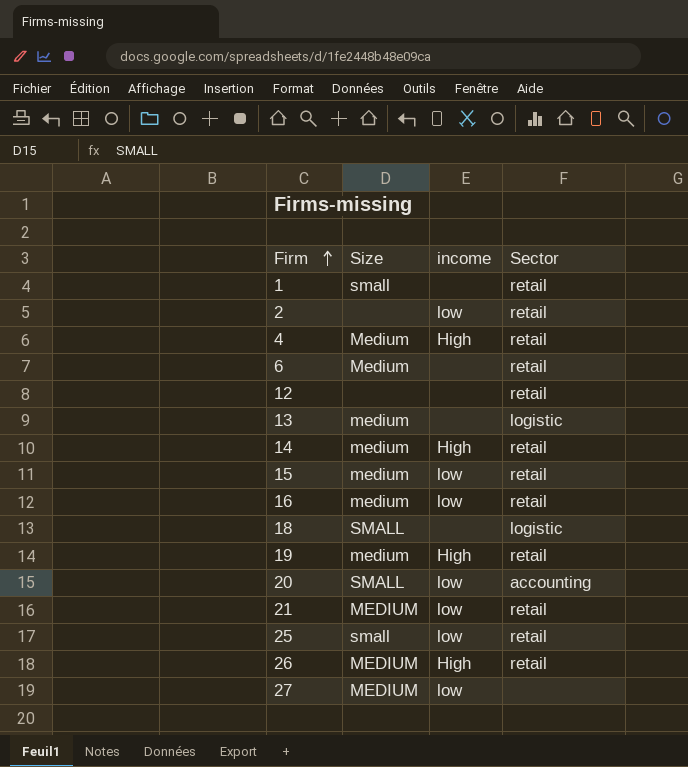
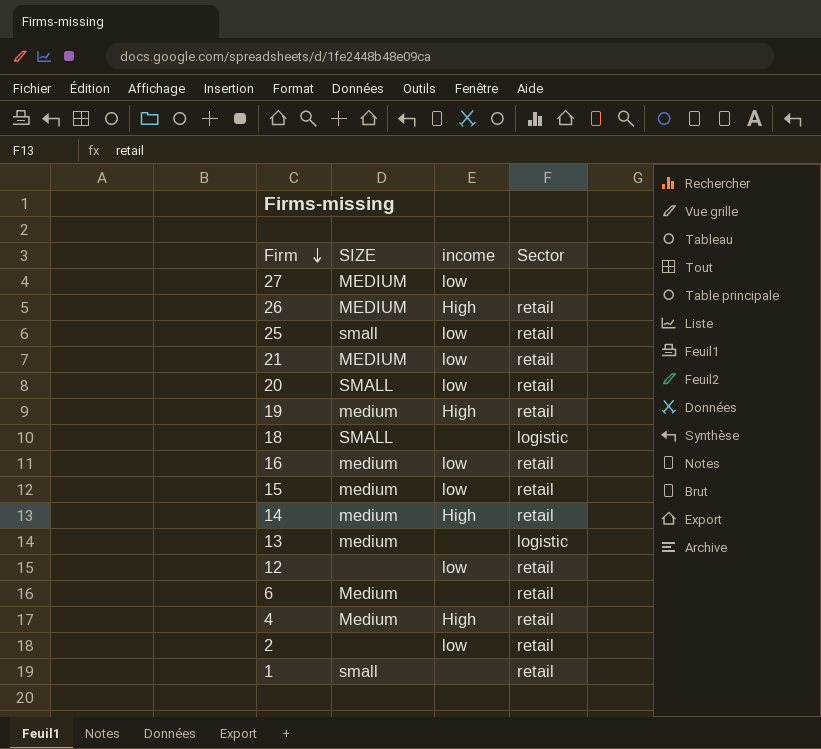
row order: Firm ascending -> Firm descending
column name: Size -> SIZE
20 | Sector: accounting -> retail
12 | income: none -> low

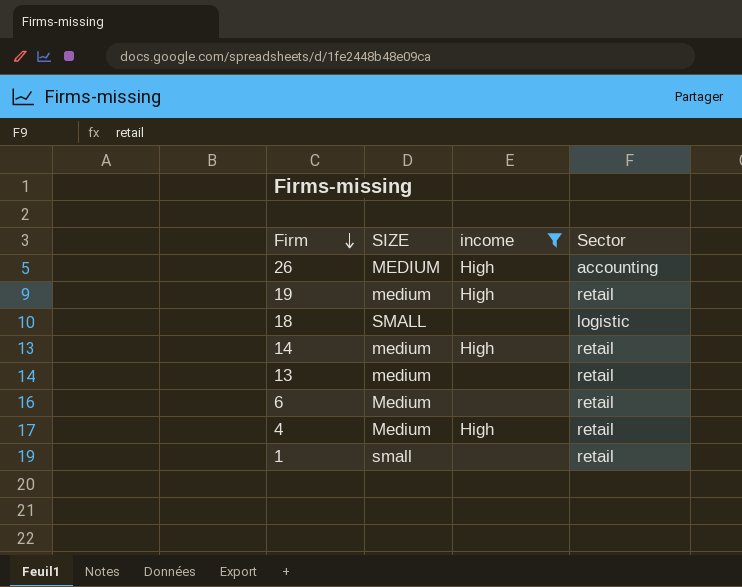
filter: none -> income != low
26 | Sector: retail -> accounting
13 | Sector: logistic -> retail

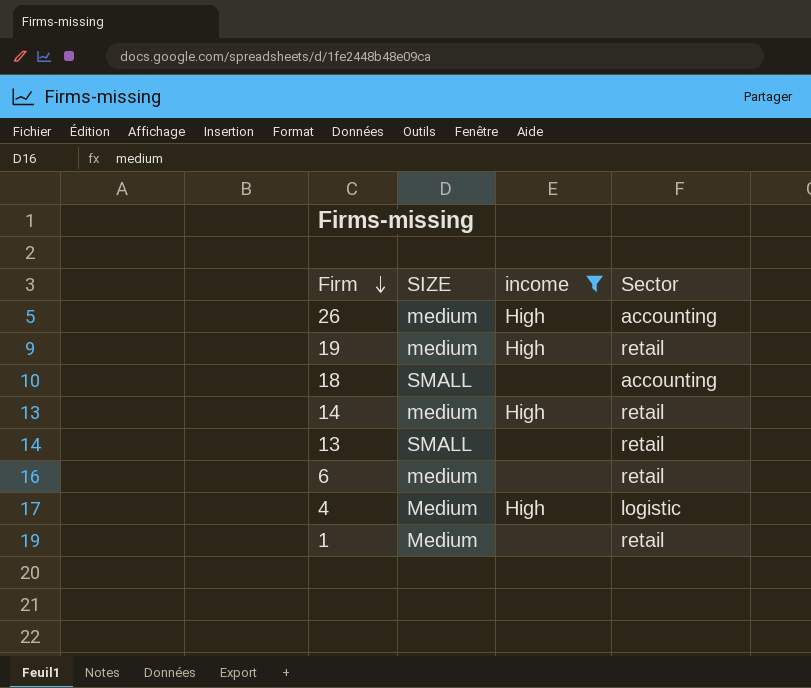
26 | SIZE: MEDIUM -> medium
18 | Sector: logistic -> accounting
13 | SIZE: medium -> SMALL
6 | SIZE: Medium -> medium
4 | Sector: retail -> logistic
1 | SIZE: small -> Medium

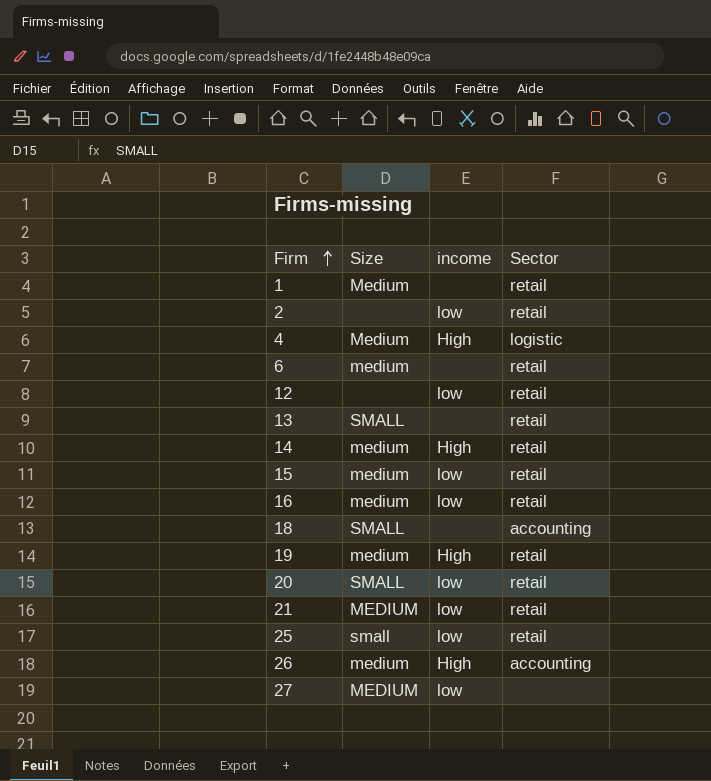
filter: income != low -> none
row order: Firm descending -> Firm ascending
column name: SIZE -> Size

